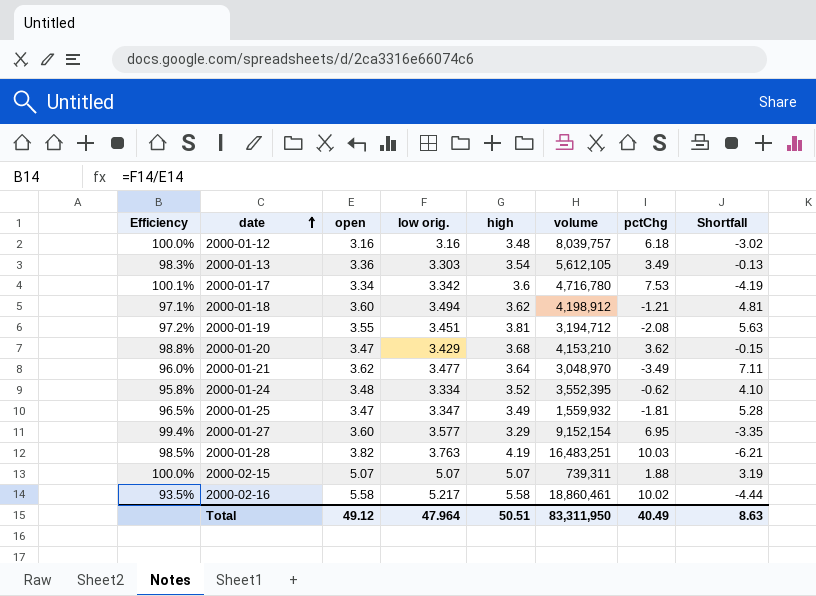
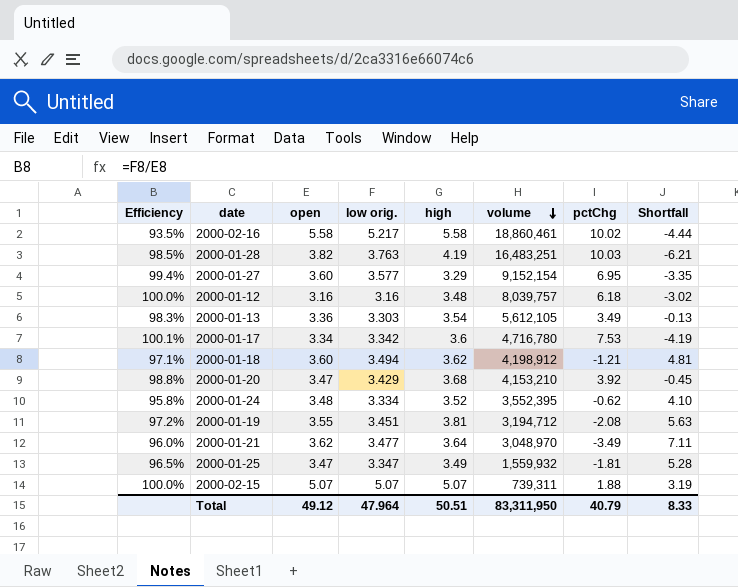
row order: date ascending -> volume descending
2000-01-20 | pctChg: 3.62 -> 3.92
2000-01-20 | Shortfall: -0.15 -> -0.45
Total | pctChg: 40.49 -> 40.79
Total | Shortfall: 8.63 -> 8.33

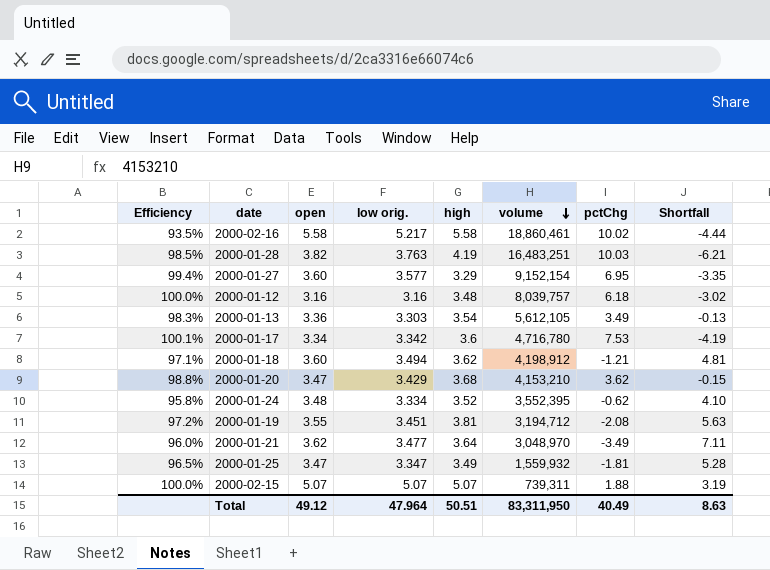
2000-01-20 | pctChg: 3.92 -> 3.62
2000-01-20 | Shortfall: -0.45 -> -0.15
Total | pctChg: 40.79 -> 40.49
Total | Shortfall: 8.33 -> 8.63

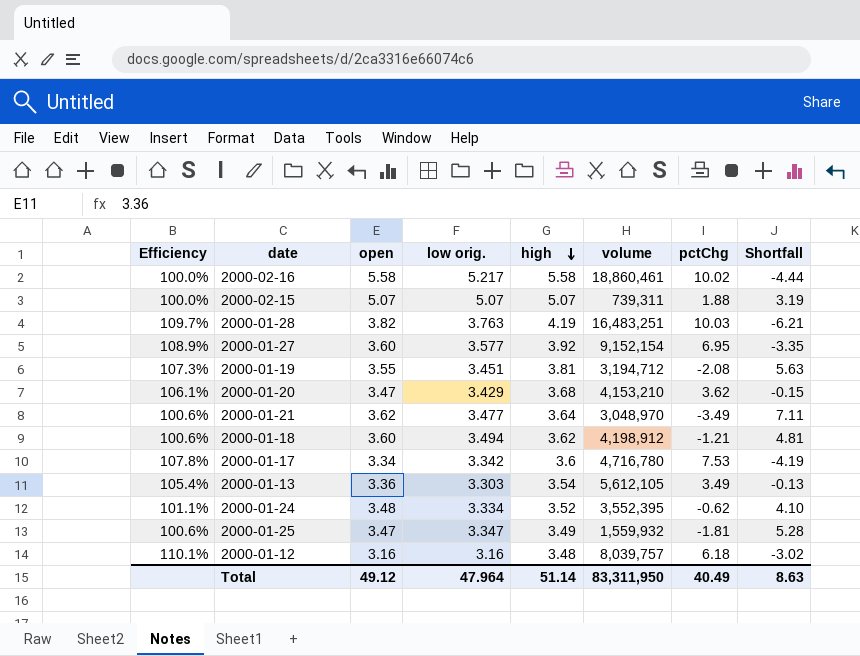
row order: volume descending -> high descending
column Efficiency | formula: [low orig.] / [open] -> [high] / [open]
2000-01-27 | high: 3.29 -> 3.92
Total | high: 50.51 -> 51.14

